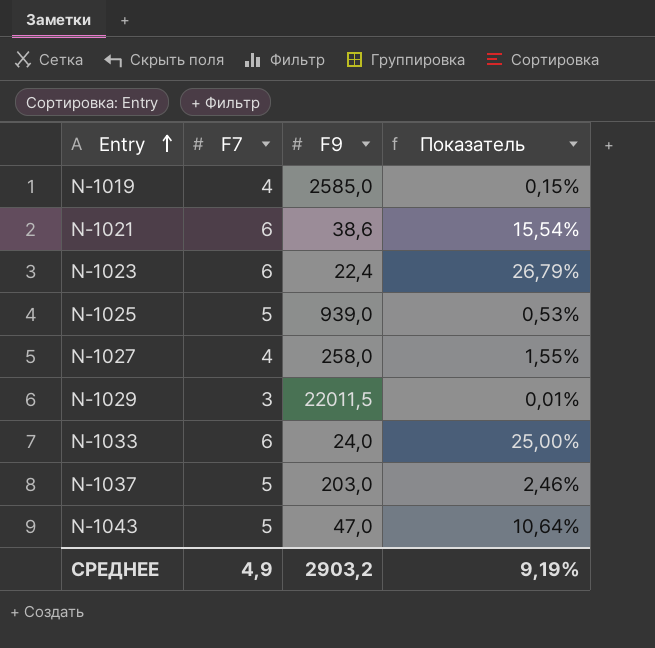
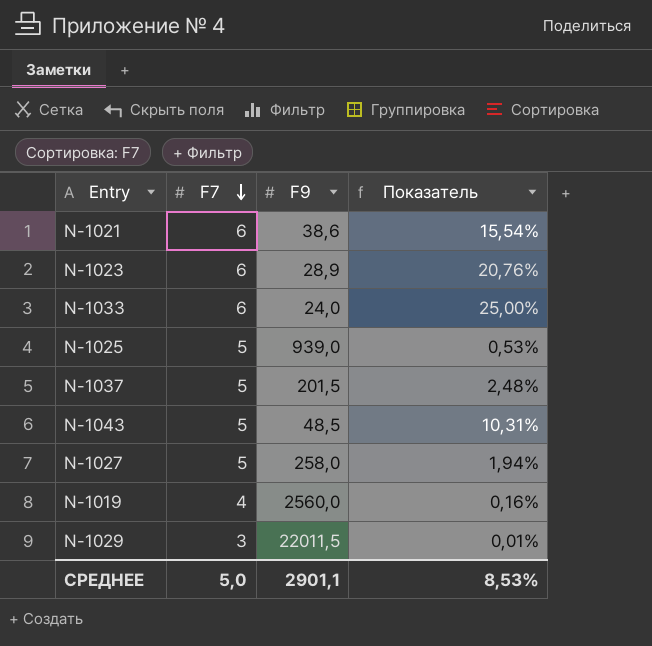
row order: Entry ascending -> F7 descending
N-1023 | F9: 22,4 -> 28,9
N-1023 | Показатель: 26,79% -> 20,76%
N-1037 | F9: 203,0 -> 201,5
N-1037 | Показатель: 2,46% -> 2,48%
N-1043 | F9: 47,0 -> 48,5
N-1043 | Показатель: 10,64% -> 10,31%
N-1027 | F7: 4 -> 5
N-1027 | Показатель: 1,55% -> 1,94%
N-1019 | F9: 2585,0 -> 2560,0
N-1019 | Показатель: 0,15% -> 0,16%
СРЕДНЕЕ | F7: 4,9 -> 5,0
СРЕДНЕЕ | F9: 2903,2 -> 2901,1
СРЕДНЕЕ | Показатель: 9,19% -> 8,53%

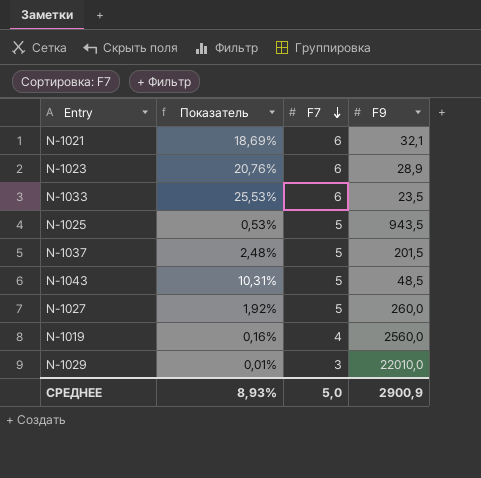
column Показатель | position: 4 -> 2
N-1021 | Показатель: 15,54% -> 18,69%
N-1021 | F9: 38,6 -> 32,1
N-1033 | Показатель: 25,00% -> 25,53%
N-1033 | F9: 24,0 -> 23,5
N-1025 | F9: 939,0 -> 943,5
N-1027 | Показатель: 1,94% -> 1,92%
N-1027 | F9: 258,0 -> 260,0
N-1029 | F9: 22011,5 -> 22010,0
СРЕДНЕЕ | Показатель: 8,53% -> 8,93%
СРЕДНЕЕ | F9: 2901,1 -> 2900,9

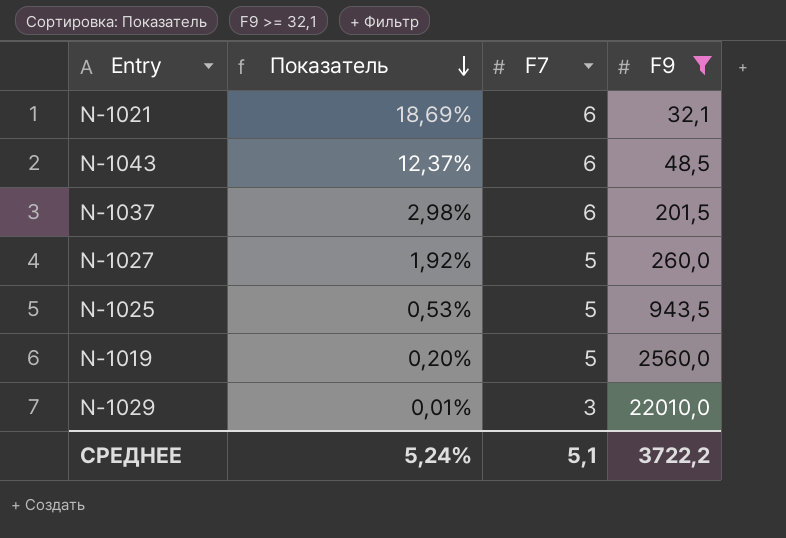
filter: none -> F9 >= 32,1
row order: F7 descending -> Показатель descending
N-1043 | Показатель: 10,31% -> 12,37%
N-1043 | F7: 5 -> 6
N-1037 | Показатель: 2,48% -> 2,98%
N-1037 | F7: 5 -> 6
N-1019 | Показатель: 0,16% -> 0,20%
N-1019 | F7: 4 -> 5
СРЕДНЕЕ | Показатель: 8,93% -> 5,24%
СРЕДНЕЕ | F7: 5,0 -> 5,1
СРЕДНЕЕ | F9: 2900,9 -> 3722,2

